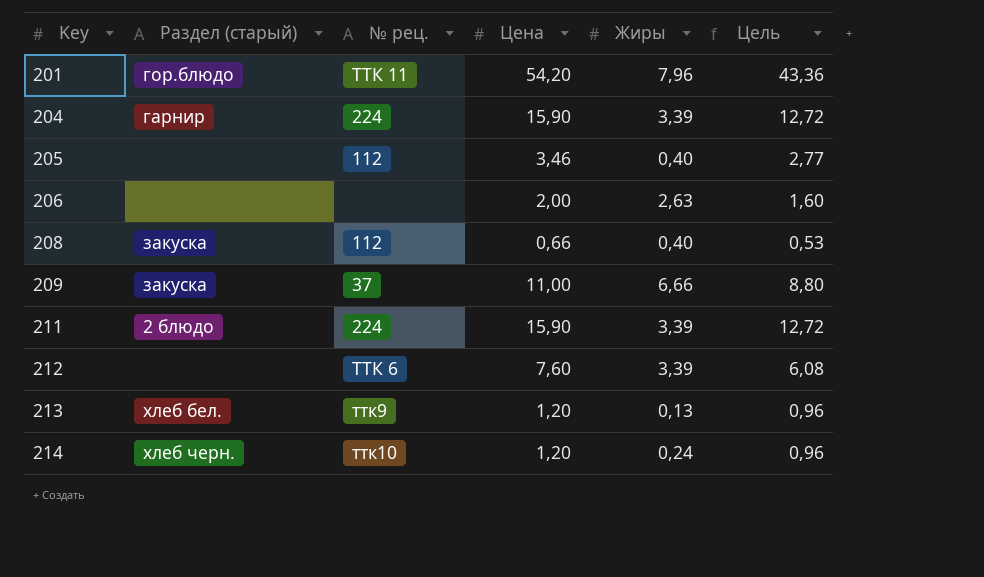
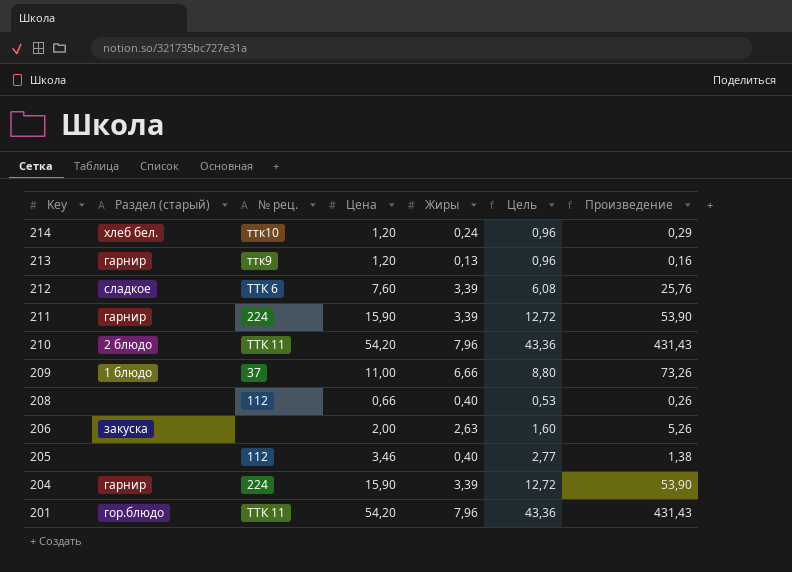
row order: Key ascending -> Key descending
column Произведение | formula: none -> [Цена] * [Жиры]
214 | Раздел (старый): хлеб черн. -> хлеб бел.
213 | Раздел (старый): хлеб бел. -> гарнир
212 | Раздел (старый): none -> сладкое
211 | Раздел (старый): 2 блюдо -> гарнир
row 210: none -> 2 блюдо | ТТК 11 | 54,20 | 7,96 | 43,36 | 431,43
209 | Раздел (старый): закуска -> 1 блюдо
208 | Раздел (старый): закуска -> none
206 | Раздел (старый): none -> закуска

